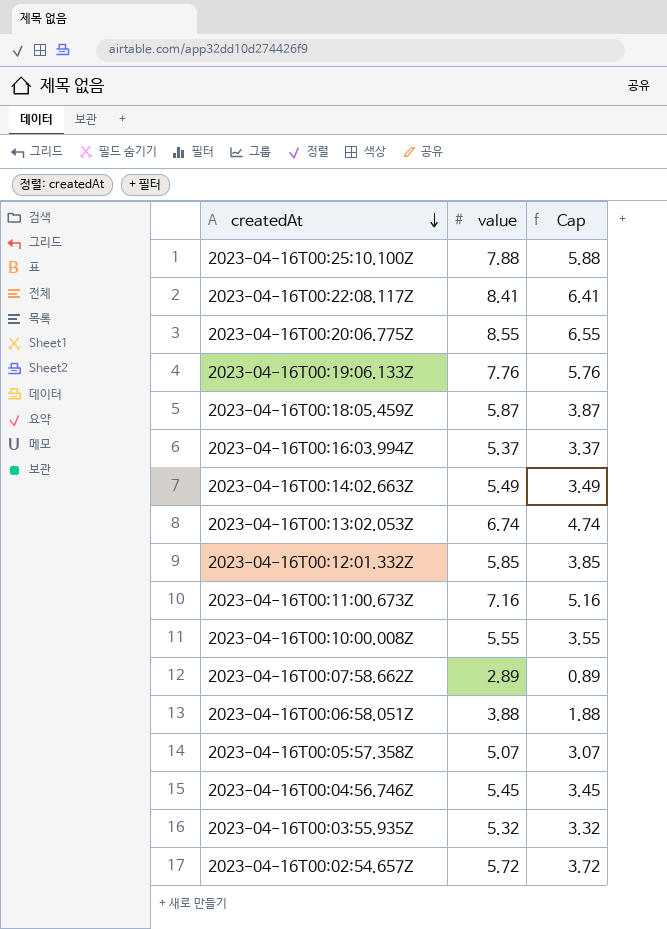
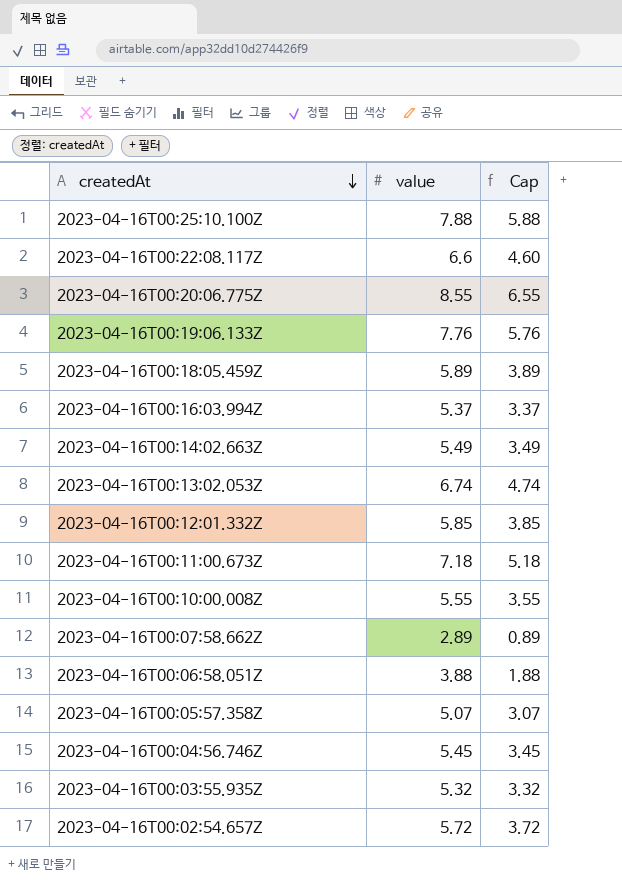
2023-04-16T00:22:08.117Z | value: 8.41 -> 6.6
2023-04-16T00:22:08.117Z | Cap: 6.41 -> 4.60
2023-04-16T00:18:05.459Z | value: 5.87 -> 5.89
2023-04-16T00:18:05.459Z | Cap: 3.87 -> 3.89
2023-04-16T00:11:00.673Z | value: 7.16 -> 7.18
2023-04-16T00:11:00.673Z | Cap: 5.16 -> 5.18

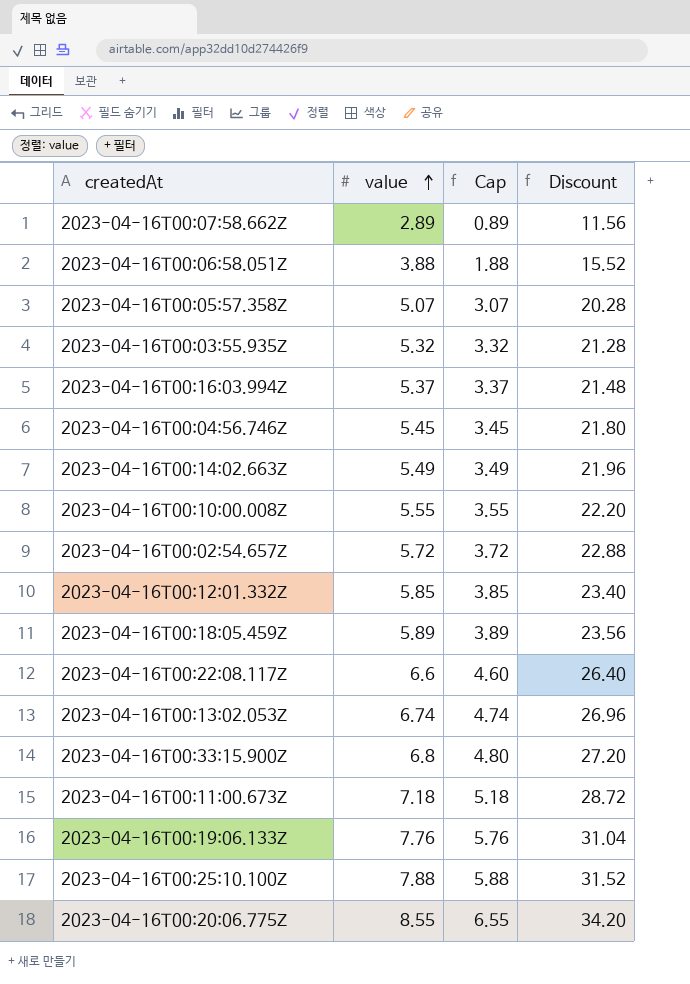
row order: createdAt descending -> value ascending
column Discount | formula: none -> [value] * 4
row 2023-04-16T00:33:15.900Z: none -> 6.8 | 4.80 | 27.20

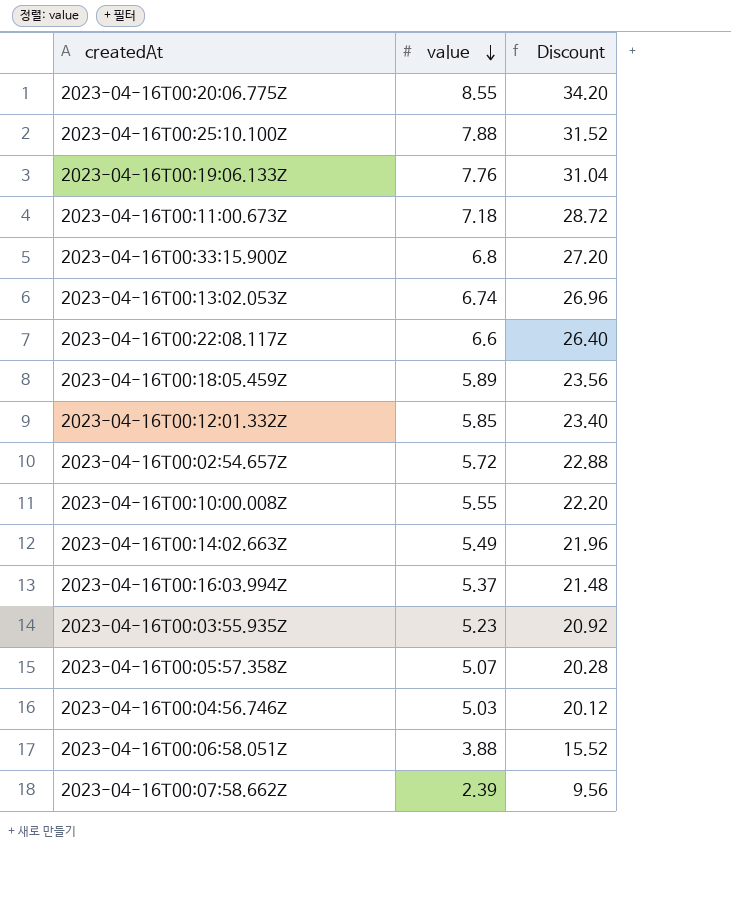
row order: value ascending -> value descending
column Cap | formula: [value] - 2 -> none
2023-04-16T00:03:55.935Z | value: 5.32 -> 5.23
2023-04-16T00:03:55.935Z | Discount: 21.28 -> 20.92
2023-04-16T00:04:56.746Z | value: 5.45 -> 5.03
2023-04-16T00:04:56.746Z | Discount: 21.80 -> 20.12
2023-04-16T00:07:58.662Z | value: 2.89 -> 2.39
2023-04-16T00:07:58.662Z | Discount: 11.56 -> 9.56

